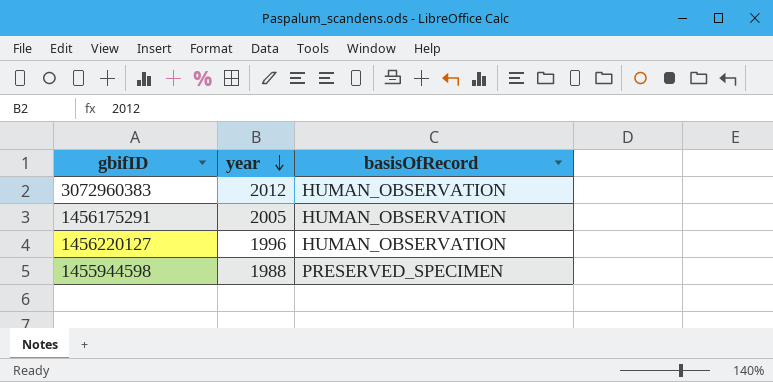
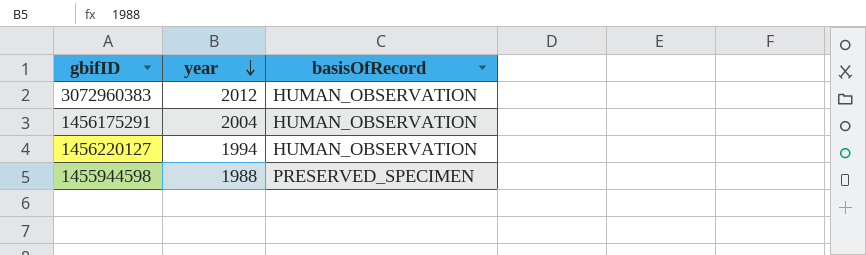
1456175291 | year: 2005 -> 2004
1456220127 | year: 1996 -> 1994

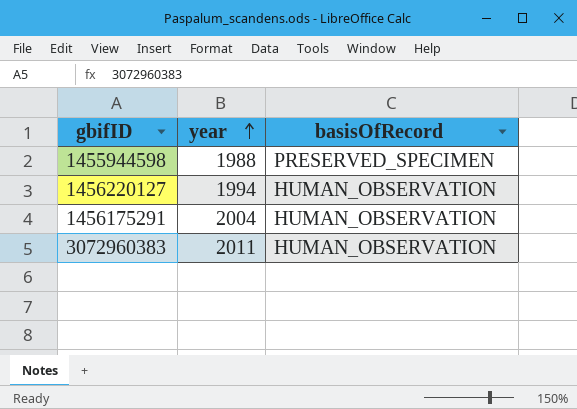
row order: year descending -> year ascending
3072960383 | year: 2012 -> 2011

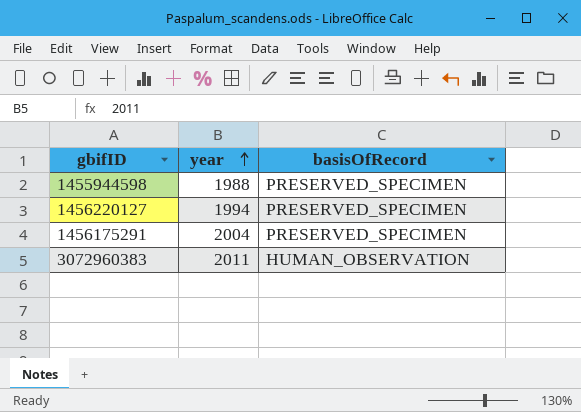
1456220127 | basisOfRecord: HUMAN_OBSERVATION -> PRESERVED_SPECIMEN
1456175291 | basisOfRecord: HUMAN_OBSERVATION -> PRESERVED_SPECIMEN

